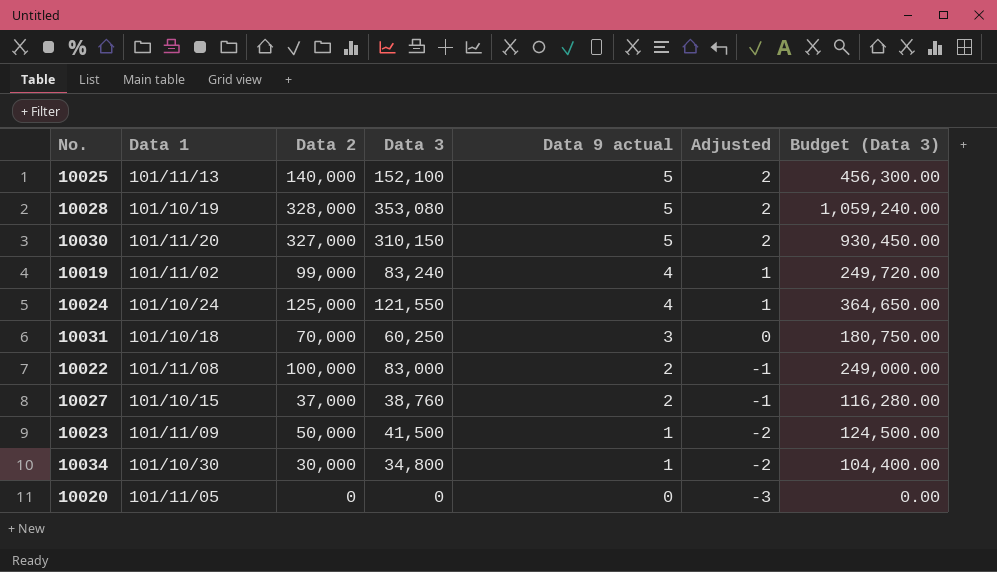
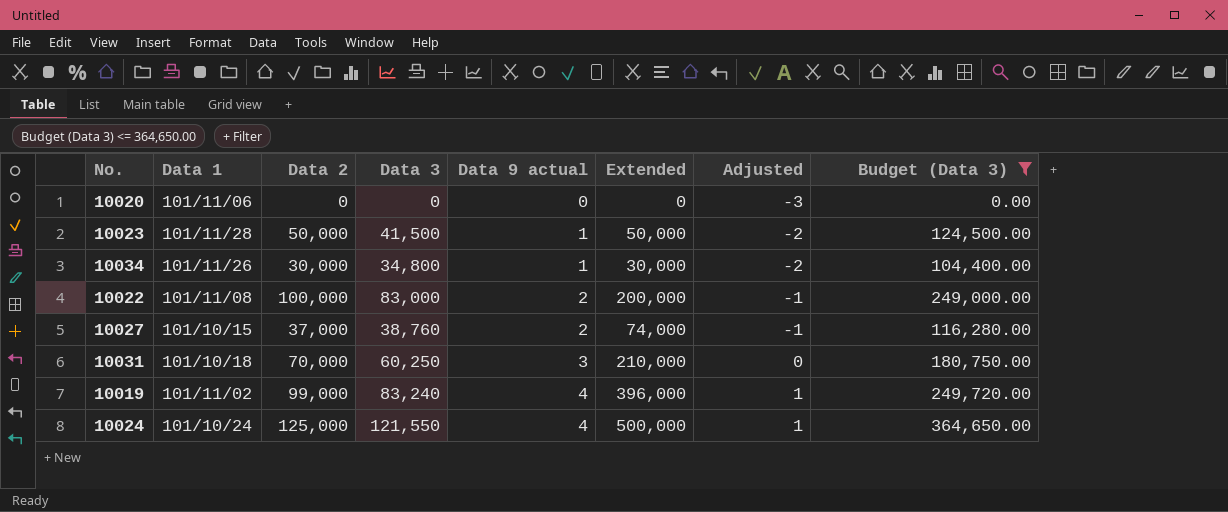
filter: none -> Budget (Data 3) <= 364,650.00
row order: Data 9 actual descending -> Data 9 actual ascending
column Extended | formula: none -> [Data 2] * [Data 9 actual]
10020 | Data 1: 101/11/05 -> 101/11/06
10023 | Data 1: 101/11/09 -> 101/11/28
10034 | Data 1: 101/10/30 -> 101/11/26

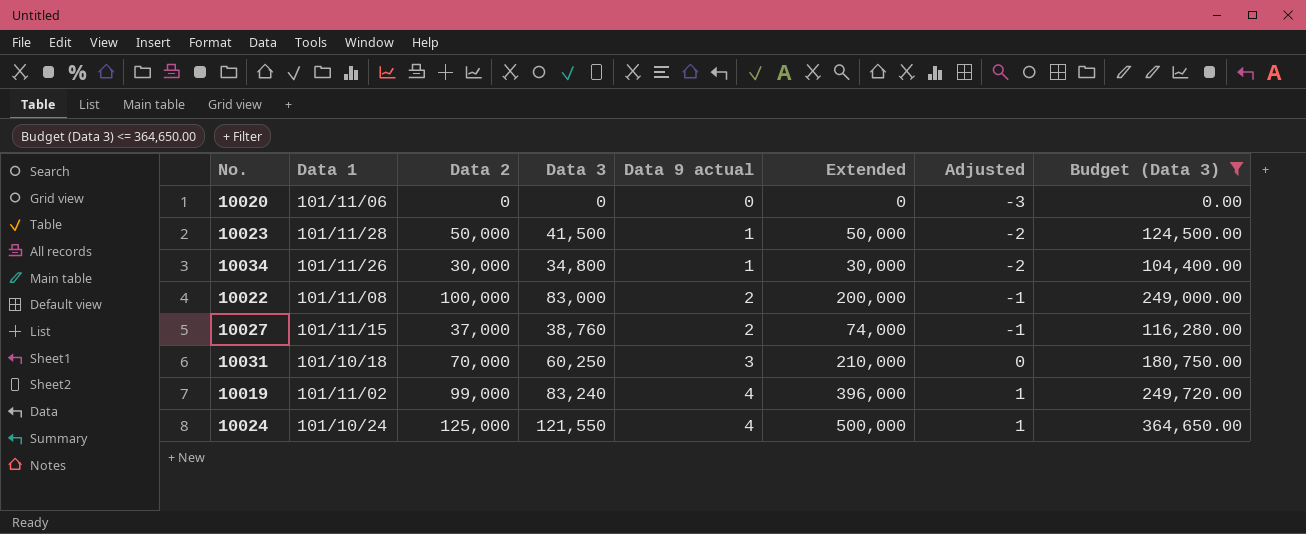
10027 | Data 1: 101/10/15 -> 101/11/15

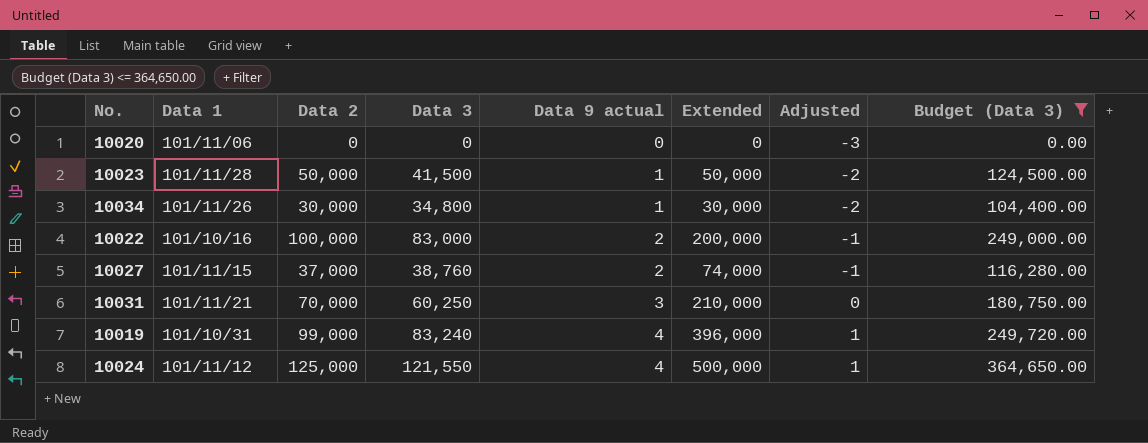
10022 | Data 1: 101/11/08 -> 101/10/16
10031 | Data 1: 101/10/18 -> 101/11/21
10019 | Data 1: 101/11/02 -> 101/10/31
10024 | Data 1: 101/10/24 -> 101/11/12

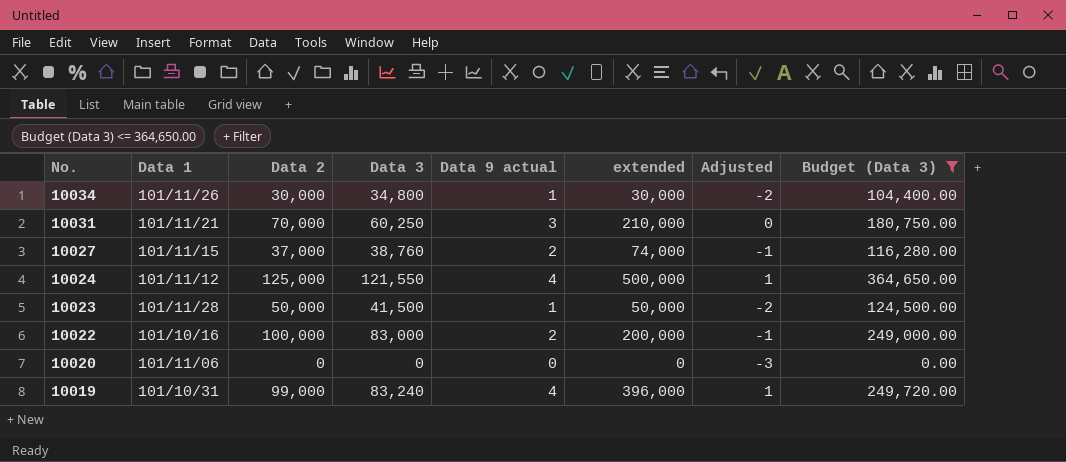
row order: Data 9 actual ascending -> No. descending
column name: Extended -> extended

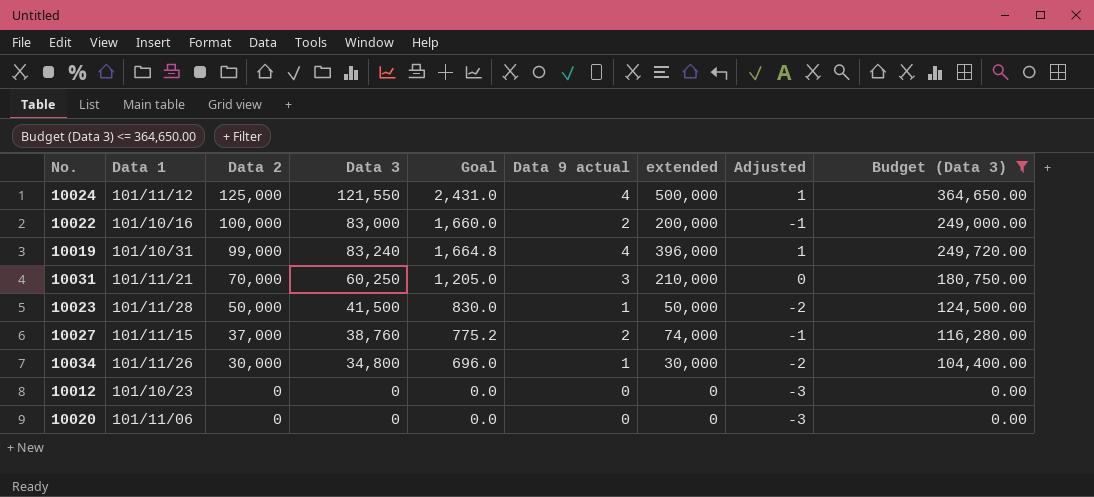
row order: No. descending -> Data 2 descending
column Goal | formula: none -> [Data 3] * 0.02
row 10012: none -> 101/10/23 | 0 | 0 | 0.0 | 0 | 0 | -3 | 0.00

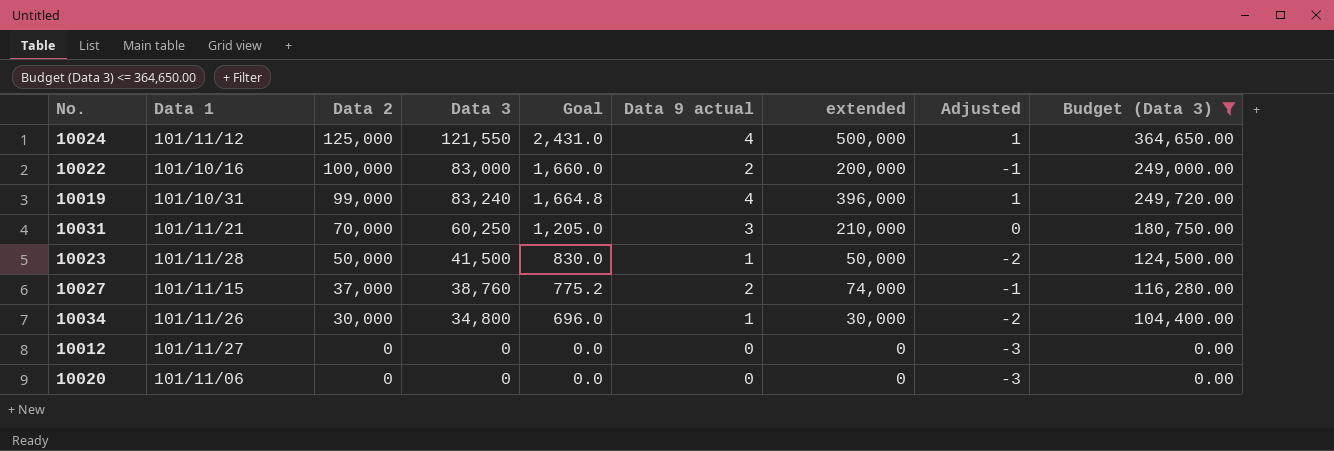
10012 | Data 1: 101/10/23 -> 101/11/27

